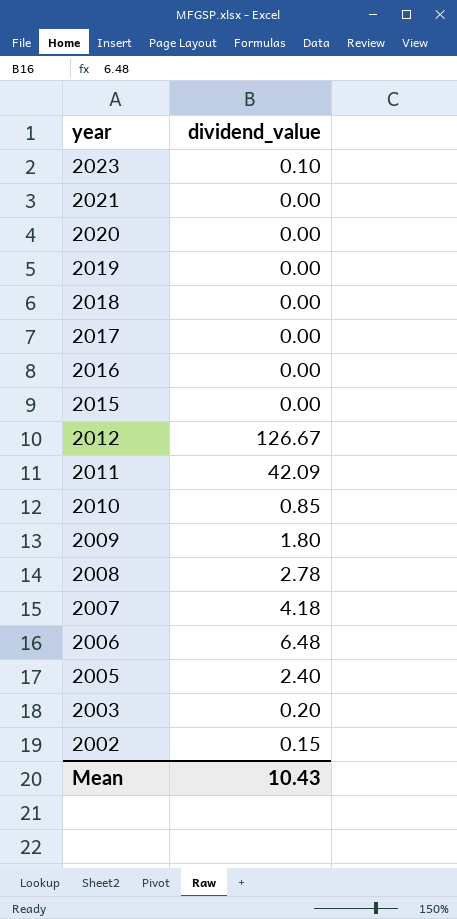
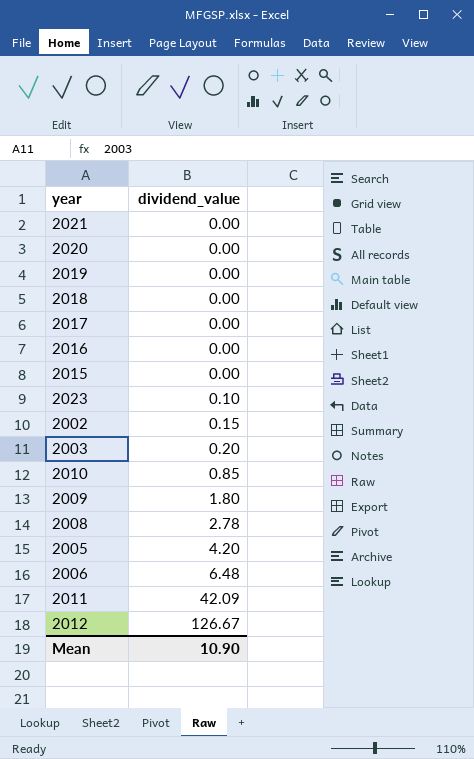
row order: year descending -> dividend_value ascending
row 2007: 4.18 -> none
2005 | dividend_value: 2.40 -> 4.20
Mean | dividend_value: 10.43 -> 10.90

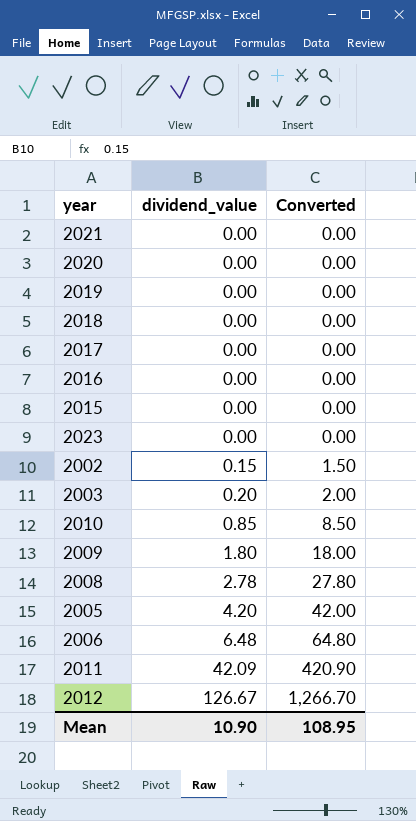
column Converted | formula: none -> [dividend_value] * 10
2023 | dividend_value: 0.10 -> 0.00

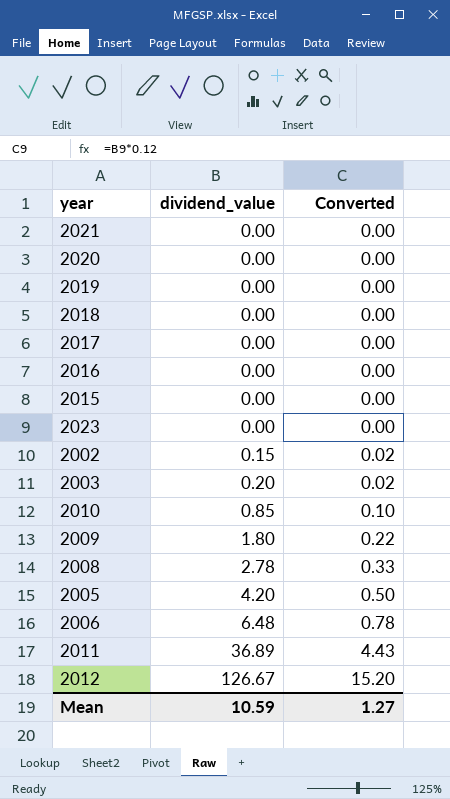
column Converted | formula: [dividend_value] * 10 -> [dividend_value] * 0.12
2011 | dividend_value: 42.09 -> 36.89
Mean | dividend_value: 10.90 -> 10.59
Mean | Converted: 108.95 -> 1.27

